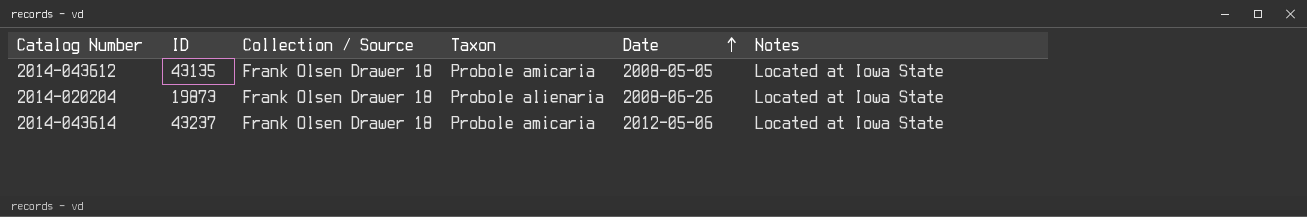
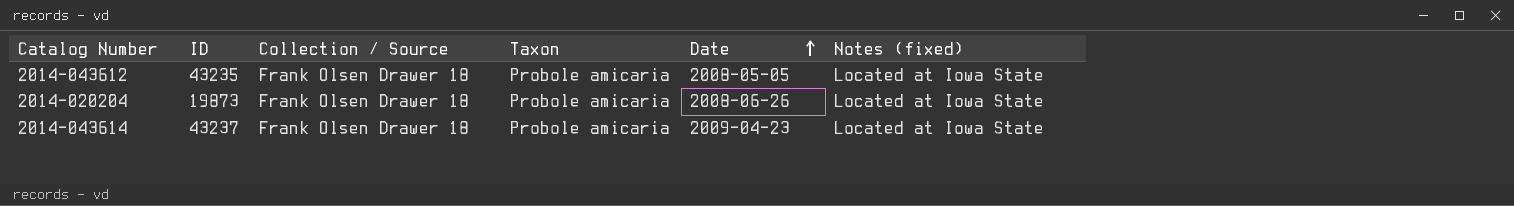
column name: Notes -> Notes (fixed)
2014-043612 | ID: 43135 -> 43235
2014-020204 | Taxon: Probole alienaria -> Probole amicaria
2014-043614 | Date: 2012-05-06 -> 2009-04-23

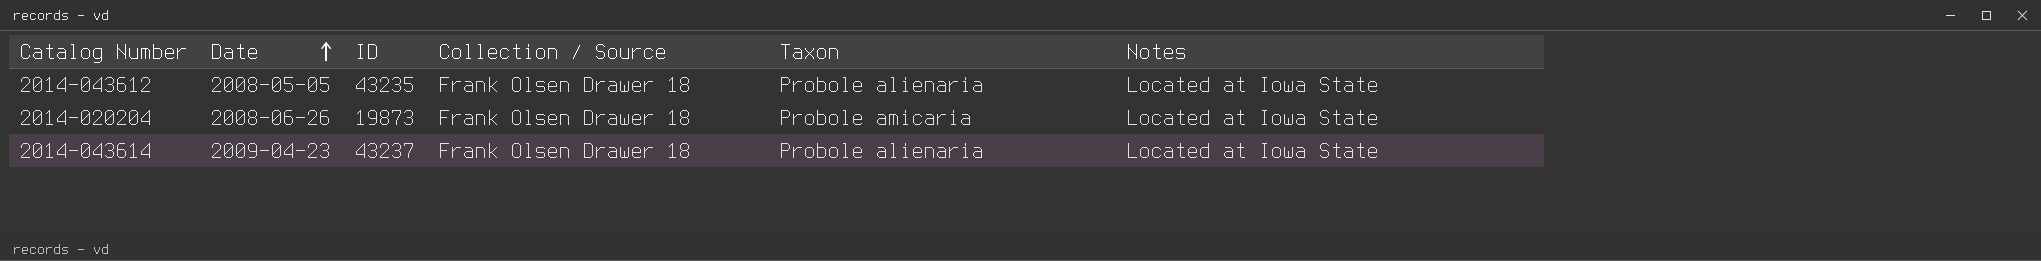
column Date | position: 5 -> 2
column name: Notes (fixed) -> Notes
2014-043612 | Taxon: Probole amicaria -> Probole alienaria
2014-043614 | Taxon: Probole amicaria -> Probole alienaria

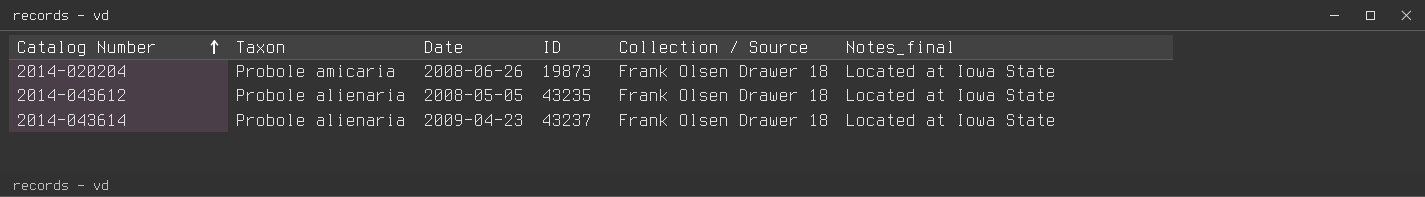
row order: Date ascending -> Catalog Number ascending
column Taxon | position: 5 -> 2
column name: Notes -> Notes_final

